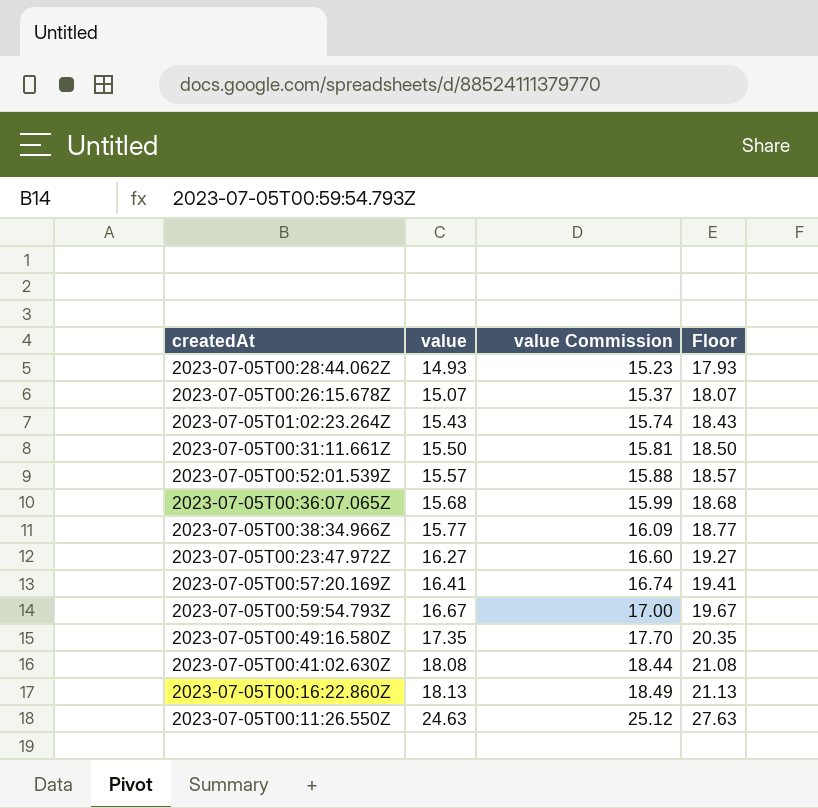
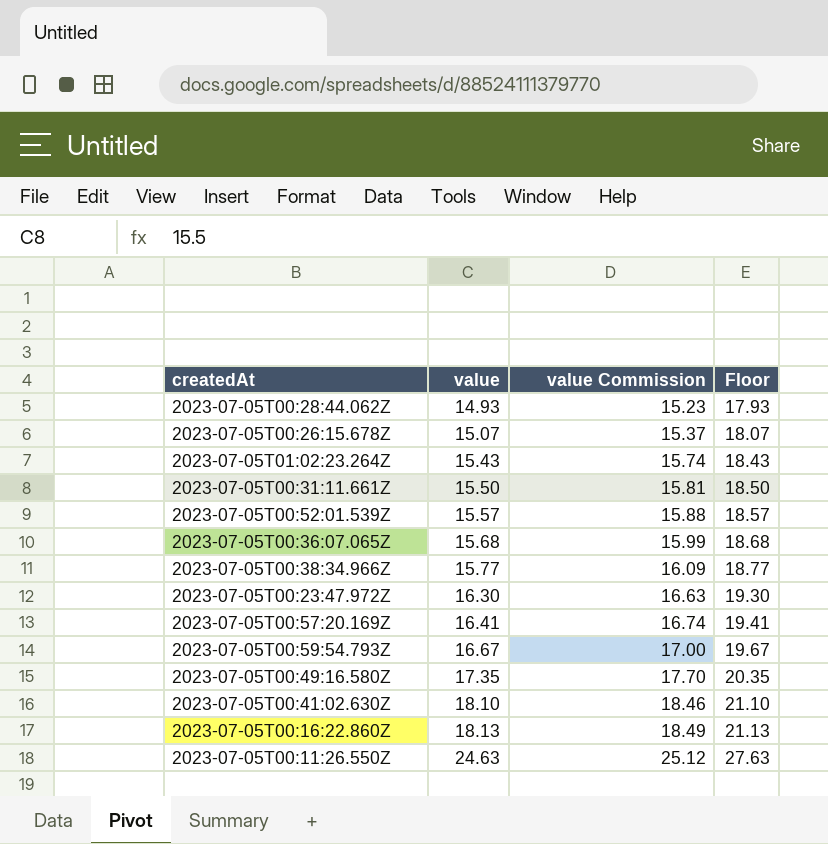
2023-07-05T00:23:47.972Z | value: 16.27 -> 16.30
2023-07-05T00:23:47.972Z | value Commission: 16.60 -> 16.63
2023-07-05T00:23:47.972Z | Floor: 19.27 -> 19.30
2023-07-05T00:41:02.630Z | value: 18.08 -> 18.10
2023-07-05T00:41:02.630Z | value Commission: 18.44 -> 18.46
2023-07-05T00:41:02.630Z | Floor: 21.08 -> 21.10

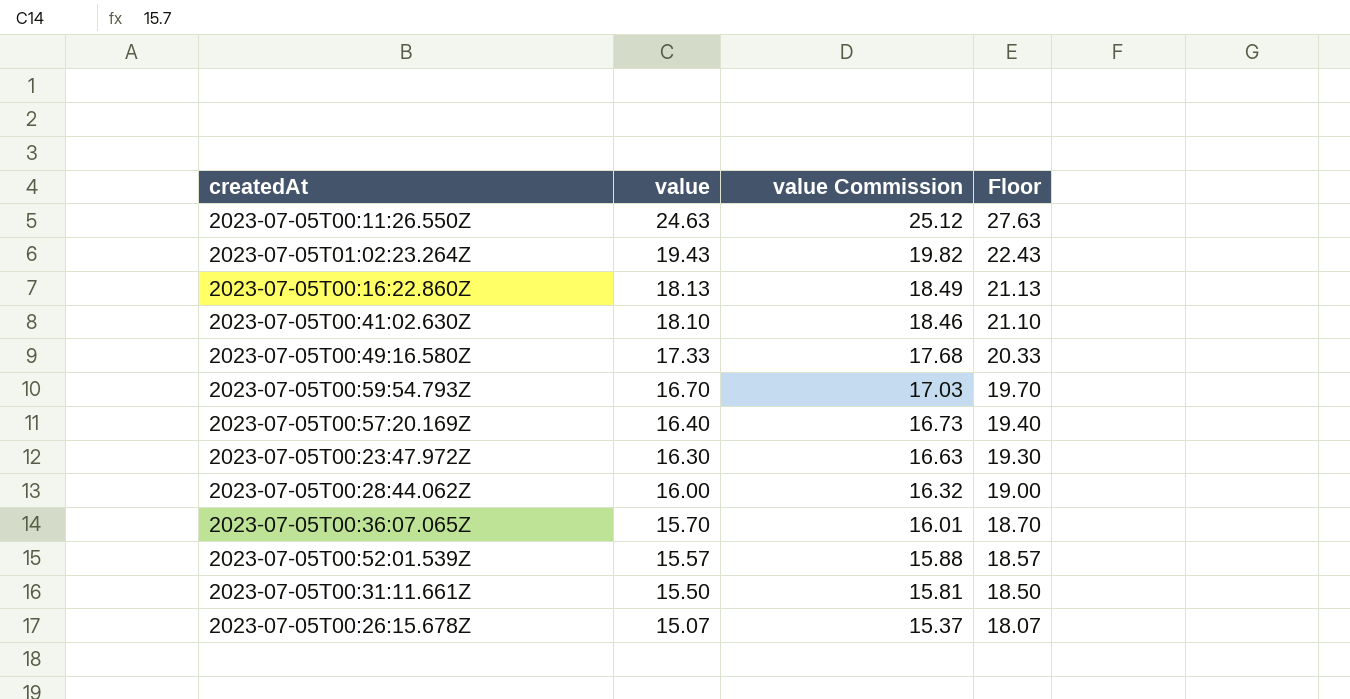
row order: value ascending -> value descending
row 2023-07-05T00:38:34.966Z: 15.77 | 16.09 | 18.77 -> none
2023-07-05T01:02:23.264Z | value: 15.43 -> 19.43
2023-07-05T01:02:23.264Z | value Commission: 15.74 -> 19.82
2023-07-05T01:02:23.264Z | Floor: 18.43 -> 22.43
2023-07-05T00:49:16.580Z | value: 17.35 -> 17.33
2023-07-05T00:49:16.580Z | value Commission: 17.70 -> 17.68
2023-07-05T00:49:16.580Z | Floor: 20.35 -> 20.33
2023-07-05T00:59:54.793Z | value: 16.67 -> 16.70
2023-07-05T00:59:54.793Z | value Commission: 17.00 -> 17.03
2023-07-05T00:59:54.793Z | Floor: 19.67 -> 19.70
2023-07-05T00:57:20.169Z | value: 16.41 -> 16.40
2023-07-05T00:57:20.169Z | value Commission: 16.74 -> 16.73
2023-07-05T00:57:20.169Z | Floor: 19.41 -> 19.40
2023-07-05T00:28:44.062Z | value: 14.93 -> 16.00
2023-07-05T00:28:44.062Z | value Commission: 15.23 -> 16.32
2023-07-05T00:28:44.062Z | Floor: 17.93 -> 19.00
2023-07-05T00:36:07.065Z | value: 15.68 -> 15.70
2023-07-05T00:36:07.065Z | value Commission: 15.99 -> 16.01
2023-07-05T00:36:07.065Z | Floor: 18.68 -> 18.70

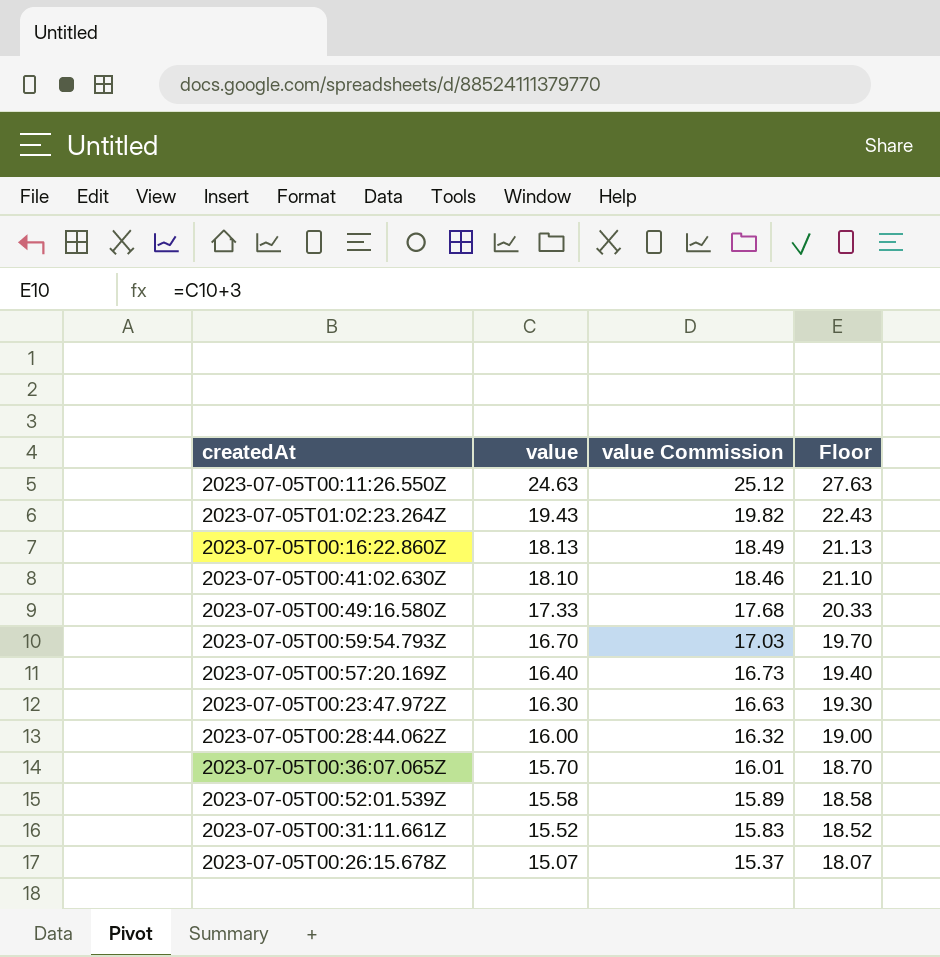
2023-07-05T00:52:01.539Z | value: 15.57 -> 15.58
2023-07-05T00:52:01.539Z | value Commission: 15.88 -> 15.89
2023-07-05T00:52:01.539Z | Floor: 18.57 -> 18.58
2023-07-05T00:31:11.661Z | value: 15.50 -> 15.52
2023-07-05T00:31:11.661Z | value Commission: 15.81 -> 15.83
2023-07-05T00:31:11.661Z | Floor: 18.50 -> 18.52

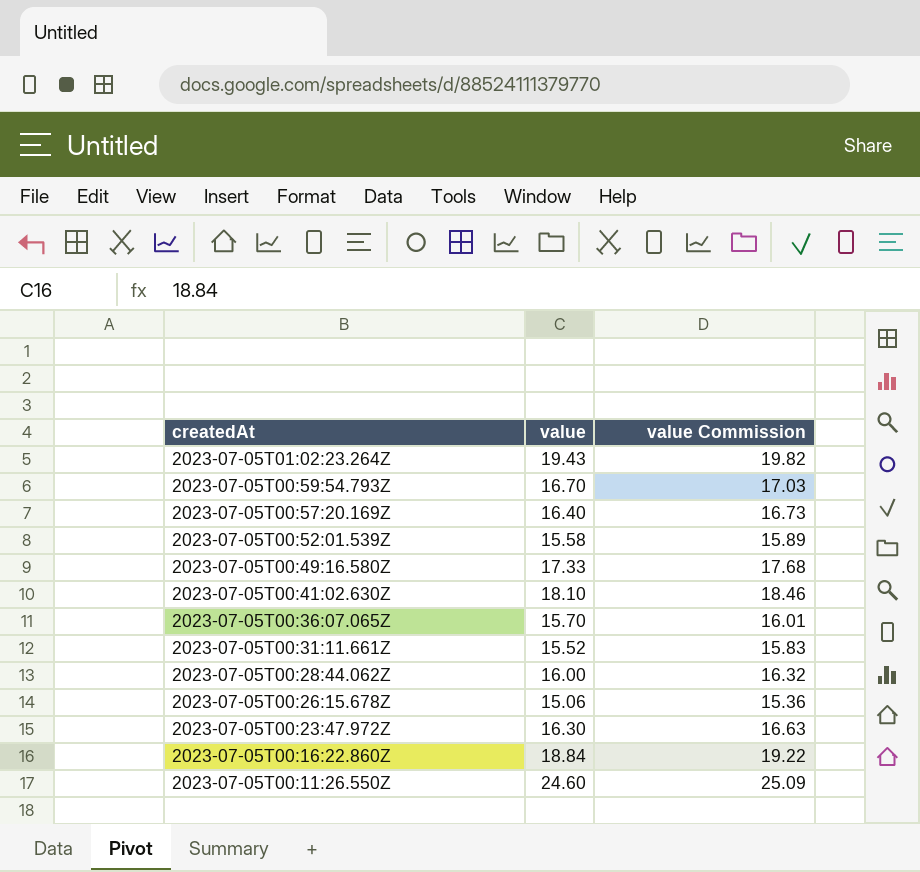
row order: value descending -> createdAt descending
column Floor | formula: [value] + 3 -> none
2023-07-05T00:26:15.678Z | value: 15.07 -> 15.06
2023-07-05T00:26:15.678Z | value Commission: 15.37 -> 15.36
2023-07-05T00:16:22.860Z | value: 18.13 -> 18.84
2023-07-05T00:16:22.860Z | value Commission: 18.49 -> 19.22
2023-07-05T00:11:26.550Z | value: 24.63 -> 24.60
2023-07-05T00:11:26.550Z | value Commission: 25.12 -> 25.09

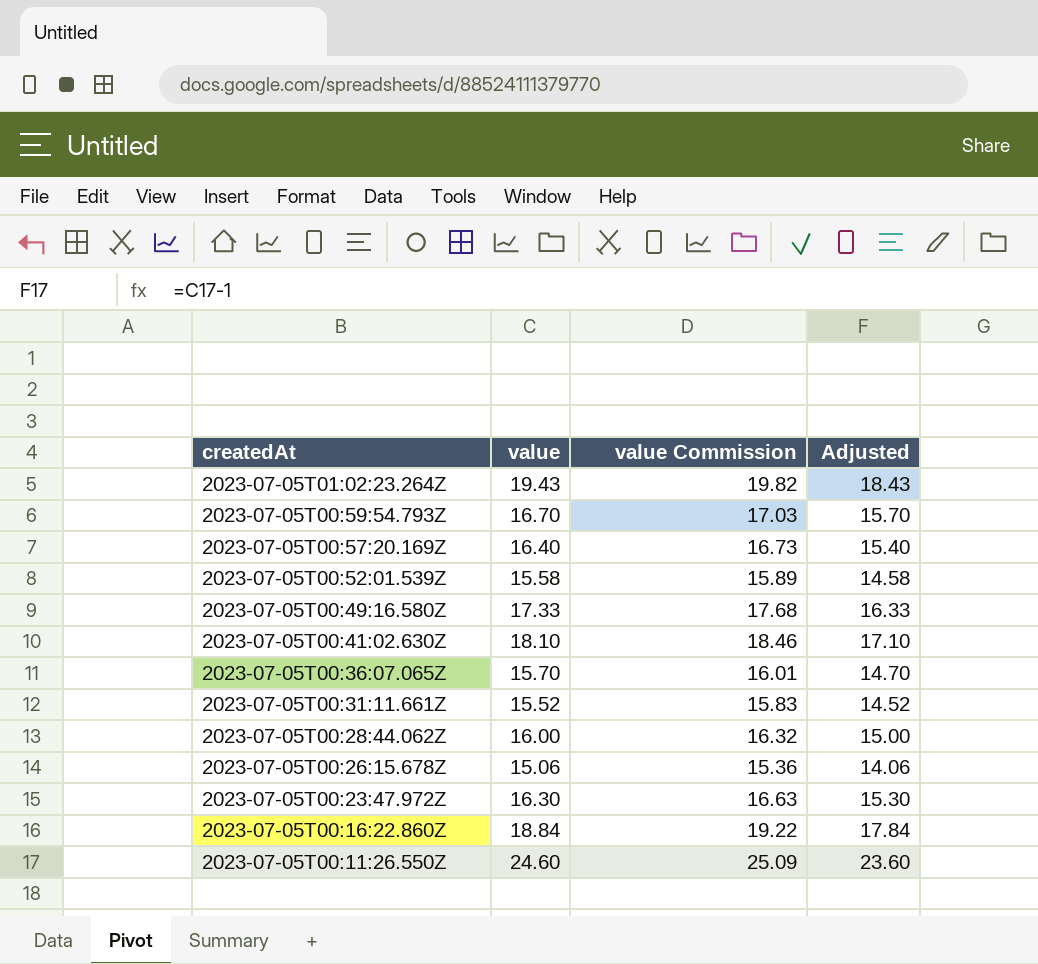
column Adjusted | formula: none -> [value] - 1

